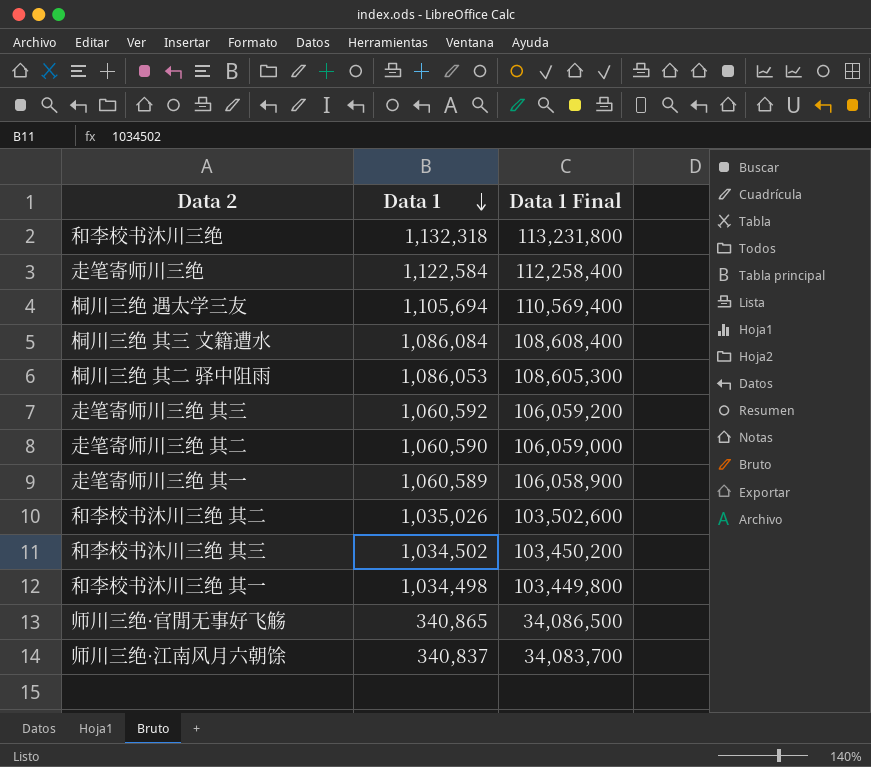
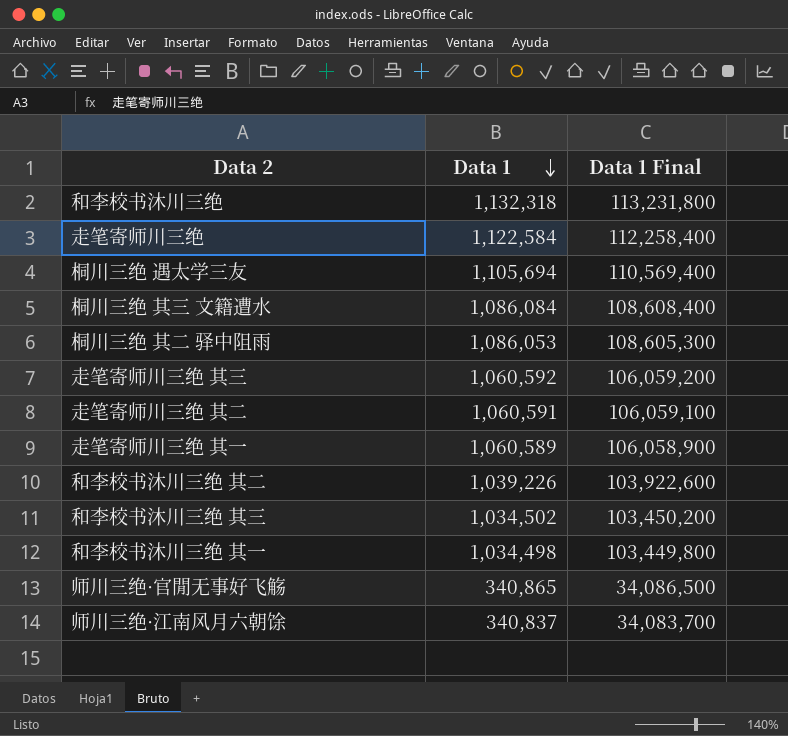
走笔寄师川三绝 其二 | Data 1: 1,060,590 -> 1,060,591
走笔寄师川三绝 其二 | Data 1 Final: 106,059,000 -> 106,059,100
和李校书沐川三绝 其二 | Data 1: 1,035,026 -> 1,039,226
和李校书沐川三绝 其二 | Data 1 Final: 103,502,600 -> 103,922,600

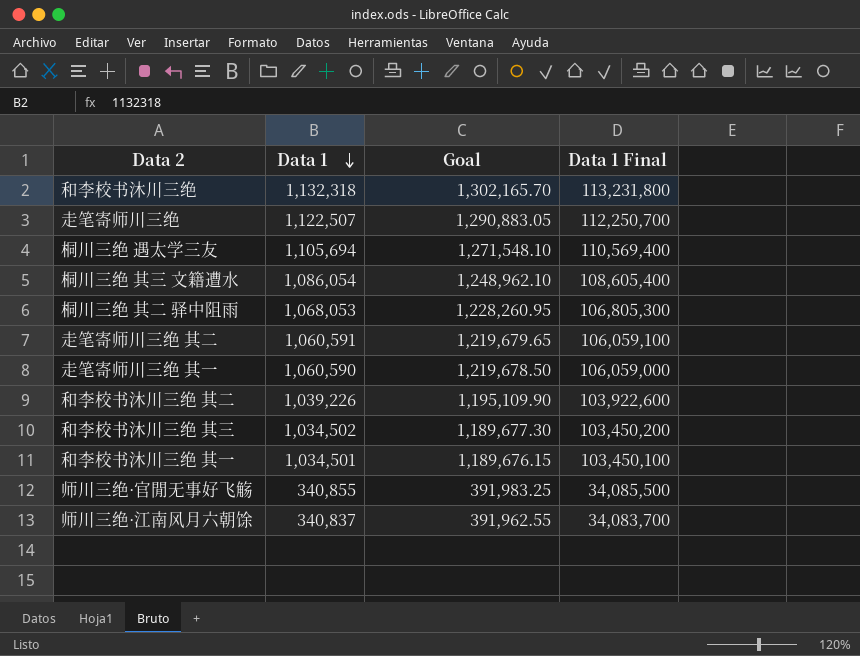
column Goal | formula: none -> [Data 1] * 1.15
row 走笔寄师川三绝 其三: 1,060,592 | 106,059,200 -> none
走笔寄师川三绝 | Data 1: 1,122,584 -> 1,122,507
走笔寄师川三绝 | Data 1 Final: 112,258,400 -> 112,250,700
桐川三绝 其三 文籍遭水 | Data 1: 1,086,084 -> 1,086,054
桐川三绝 其三 文籍遭水 | Data 1 Final: 108,608,400 -> 108,605,400
桐川三绝 其二 驿中阻雨 | Data 1: 1,086,053 -> 1,068,053
桐川三绝 其二 驿中阻雨 | Data 1 Final: 108,605,300 -> 106,805,300
走笔寄师川三绝 其一 | Data 1: 1,060,589 -> 1,060,590
走笔寄师川三绝 其一 | Data 1 Final: 106,058,900 -> 106,059,000
和李校书沐川三绝 其一 | Data 1: 1,034,498 -> 1,034,501
和李校书沐川三绝 其一 | Data 1 Final: 103,449,800 -> 103,450,100
师川三绝·官閒无事好飞觞 | Data 1: 340,865 -> 340,855
师川三绝·官閒无事好飞觞 | Data 1 Final: 34,086,500 -> 34,085,500

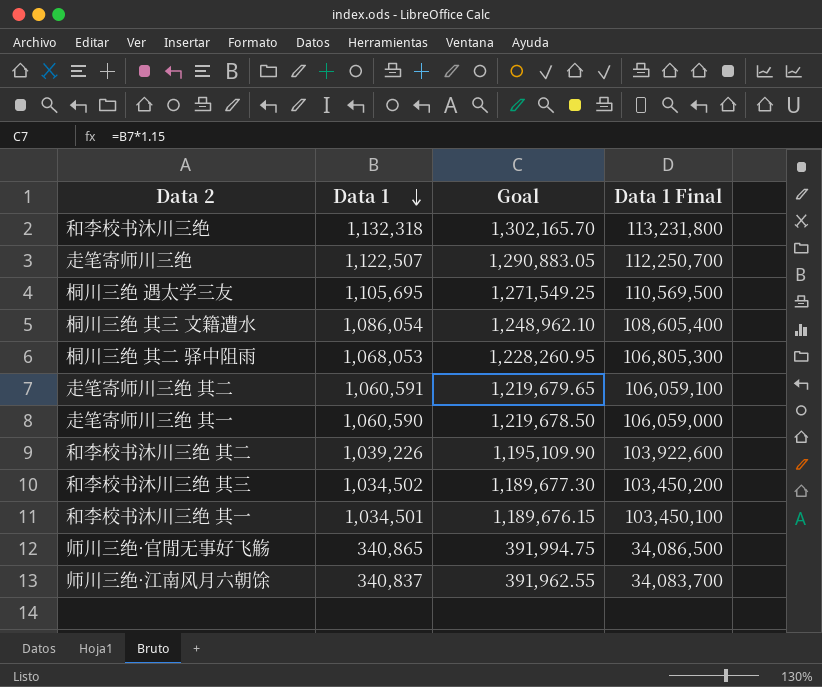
桐川三绝 遇太学三友 | Data 1: 1,105,694 -> 1,105,695
桐川三绝 遇太学三友 | Goal: 1,271,548.10 -> 1,271,549.25
桐川三绝 遇太学三友 | Data 1 Final: 110,569,400 -> 110,569,500
师川三绝·官閒无事好飞觞 | Data 1: 340,855 -> 340,865
师川三绝·官閒无事好飞觞 | Goal: 391,983.25 -> 391,994.75
师川三绝·官閒无事好飞觞 | Data 1 Final: 34,085,500 -> 34,086,500

